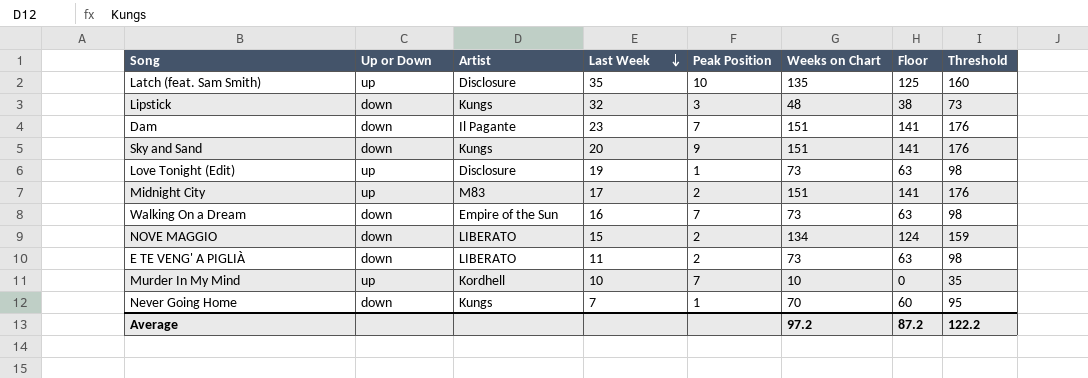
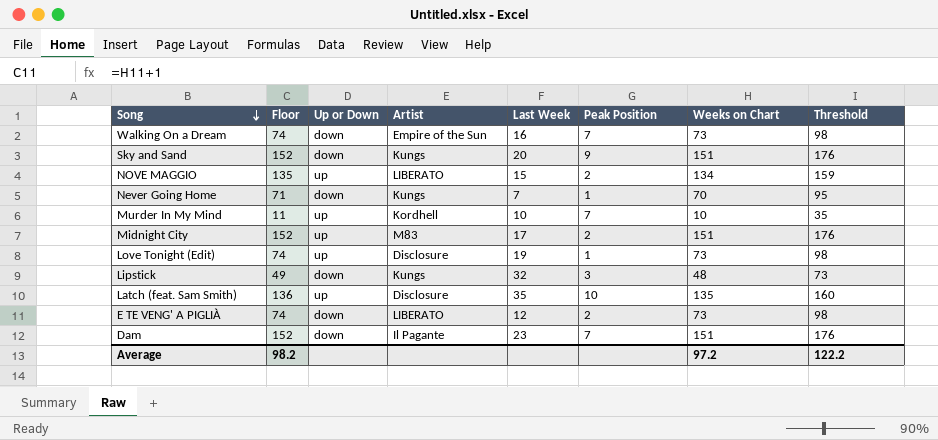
row order: Last Week descending -> Song descending
column Floor | formula: [Weeks on Chart] - 10 -> [Weeks on Chart] + 1
column Floor | position: 7 -> 2
NOVE MAGGIO | Up or Down: down -> up
E TE VENG' A PIGLIÀ | Last Week: 11 -> 12
Average | Floor: 87.2 -> 98.2

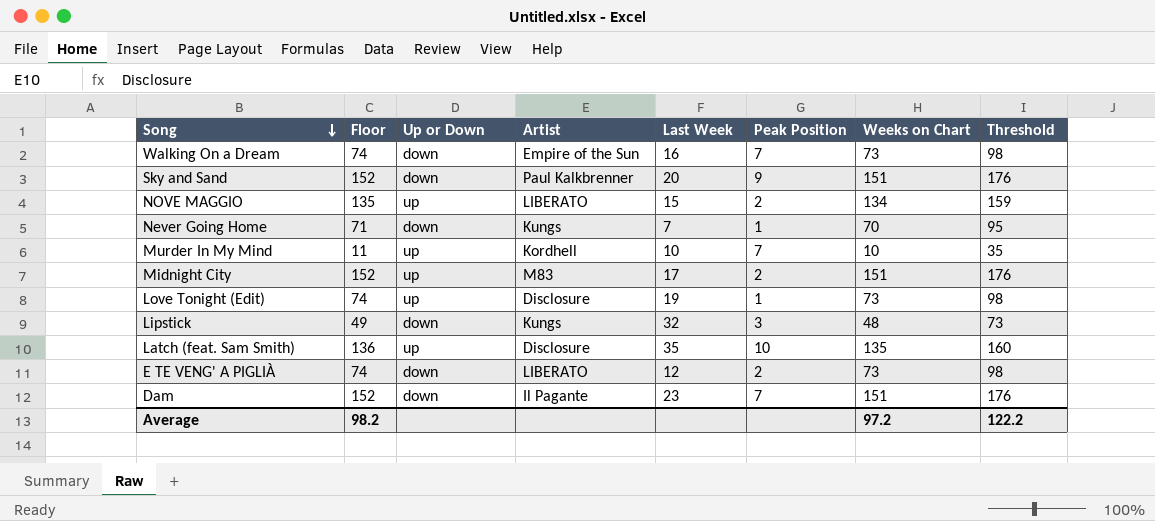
Sky and Sand | Artist: Kungs -> Paul Kalkbrenner

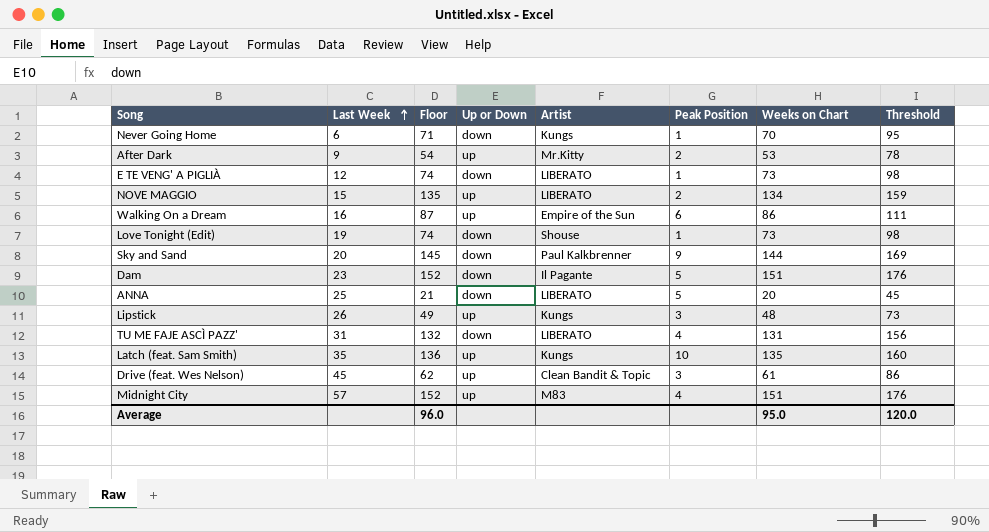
row order: Song descending -> Last Week ascending
column Last Week | position: 5 -> 2
row Murder In My Mind: 11 | up | Kordhell | 10 | 7 | 10 | 35 -> none
Never Going Home | Last Week: 7 -> 6
row After Dark: none -> 9 | 54 | up | Mr.Kitty | 2 | 53 | 78
E TE VENG' A PIGLIÀ | Peak Position: 2 -> 1
Walking On a Dream | Floor: 74 -> 87
Walking On a Dream | Up or Down: down -> up
Walking On a Dream | Peak Position: 7 -> 6
Walking On a Dream | Weeks on Chart: 73 -> 86
Walking On a Dream | Threshold: 98 -> 111
Love Tonight (Edit) | Up or Down: up -> down
Love Tonight (Edit) | Artist: Disclosure -> Shouse
Sky and Sand | Floor: 152 -> 145
Sky and Sand | Weeks on Chart: 151 -> 144
Sky and Sand | Threshold: 176 -> 169
Dam | Peak Position: 7 -> 5
row ANNA: none -> 25 | 21 | down | LIBERATO | 5 | 20 | 45
Lipstick | Last Week: 32 -> 26
Lipstick | Up or Down: down -> up
row TU ME FAJE ASCÌ PAZZ': none -> 31 | 132 | down | LIBERATO | 4 | 131 | 156
Latch (feat. Sam Smith) | Artist: Disclosure -> Kungs
row Drive (feat. Wes Nelson): none -> 45 | 62 | up | Clean Bandit & Topic | 3 | 61 | 86
Midnight City | Last Week: 17 -> 57
Midnight City | Peak Position: 2 -> 4
Average | Floor: 98.2 -> 96.0
Average | Weeks on Chart: 97.2 -> 95.0
Average | Threshold: 122.2 -> 120.0

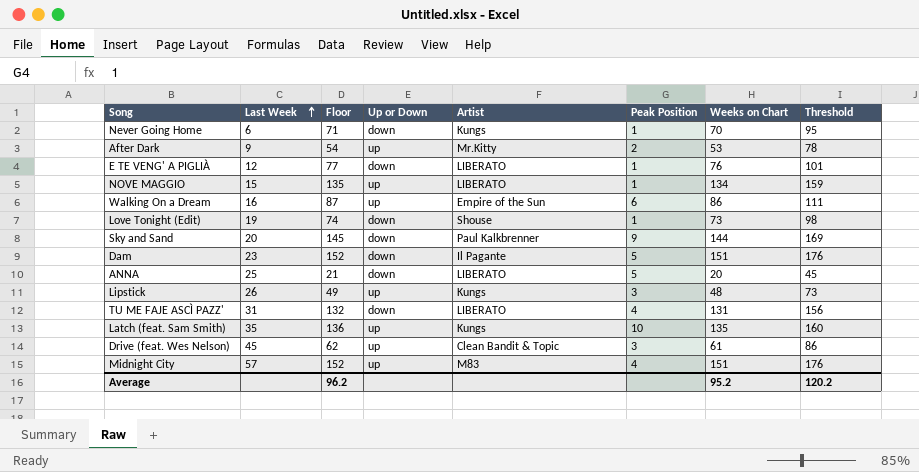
E TE VENG' A PIGLIÀ | Floor: 74 -> 77
E TE VENG' A PIGLIÀ | Weeks on Chart: 73 -> 76
E TE VENG' A PIGLIÀ | Threshold: 98 -> 101
NOVE MAGGIO | Peak Position: 2 -> 1
Average | Floor: 96.0 -> 96.2
Average | Weeks on Chart: 95.0 -> 95.2
Average | Threshold: 120.0 -> 120.2

